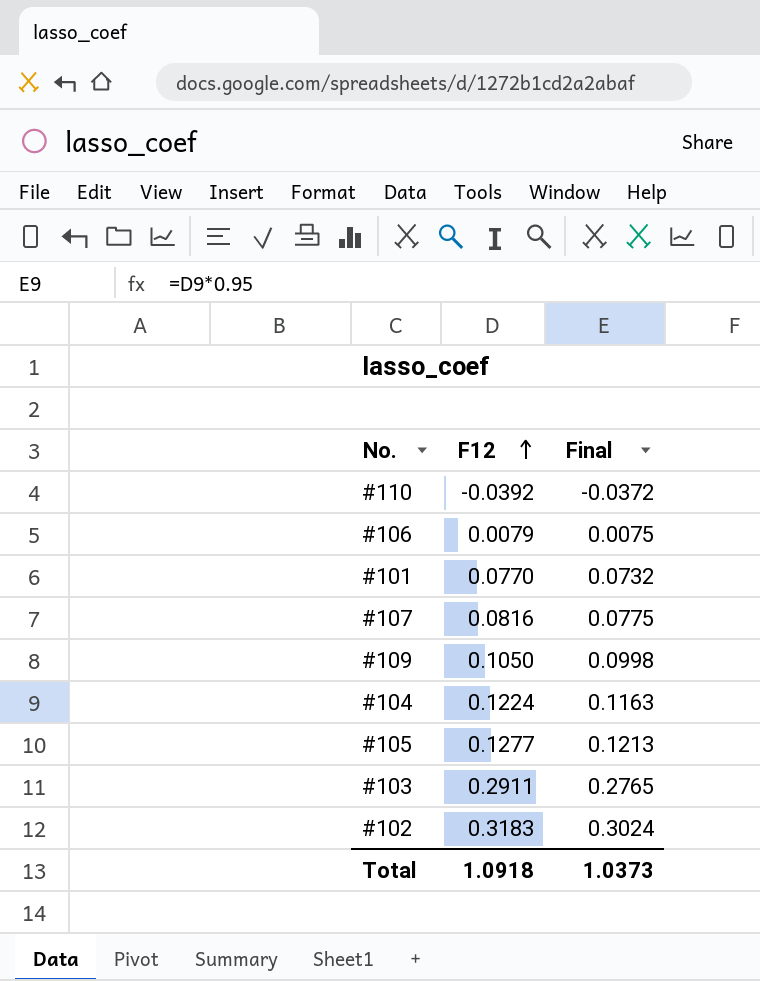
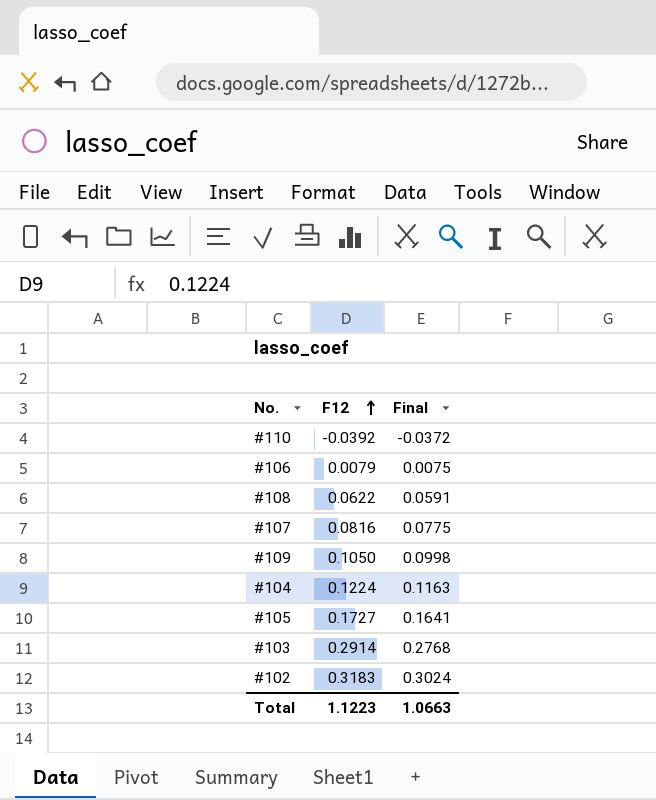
row #101: 0.0770 | 0.0732 -> none
row #108: none -> 0.0622 | 0.0591
#105 | F12: 0.1277 -> 0.1727
#105 | Final: 0.1213 -> 0.1641
#103 | F12: 0.2911 -> 0.2914
#103 | Final: 0.2765 -> 0.2768
Total | F12: 1.0918 -> 1.1223
Total | Final: 1.0373 -> 1.0663

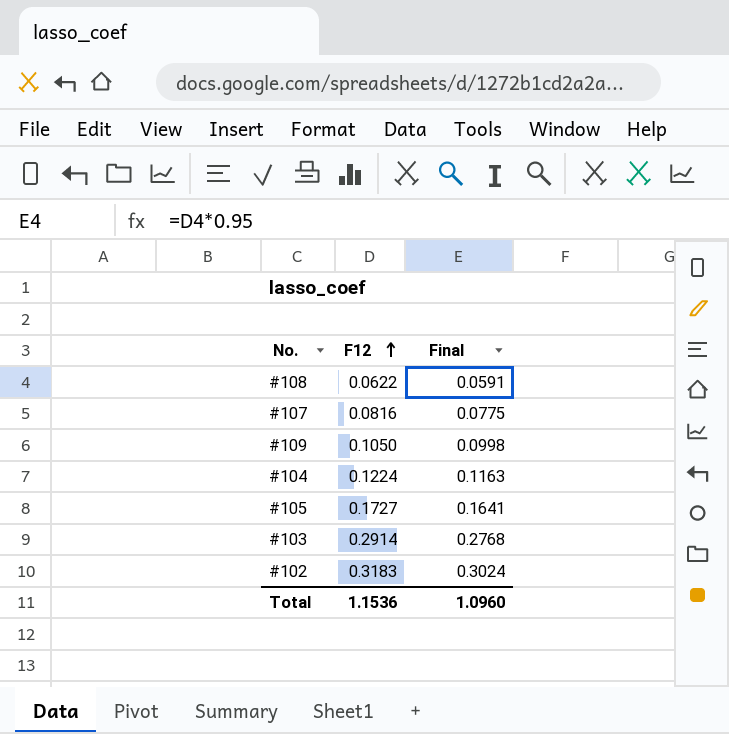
row #110: -0.0392 | -0.0372 -> none
row #106: 0.0079 | 0.0075 -> none
Total | F12: 1.1223 -> 1.1536
Total | Final: 1.0663 -> 1.0960

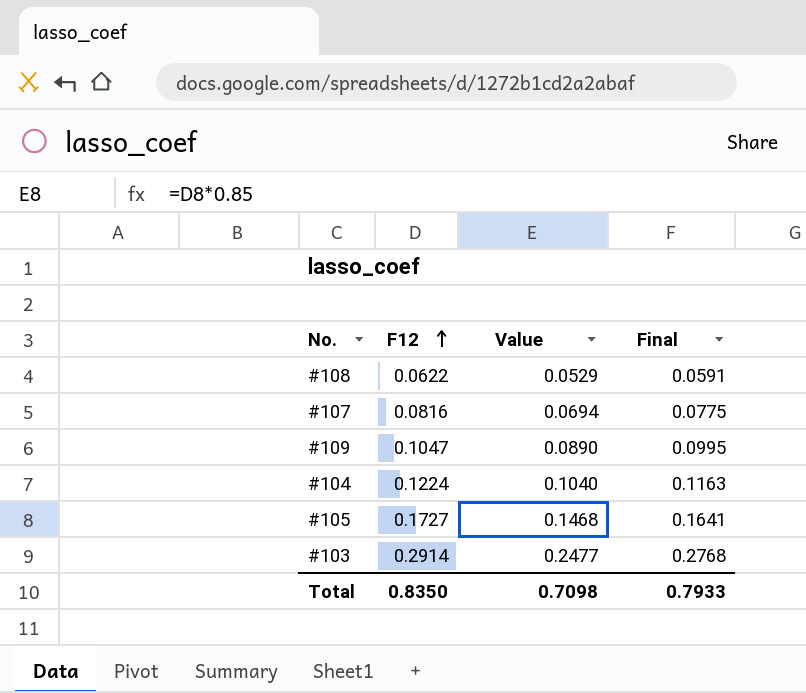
column Value | formula: none -> [F12] * 0.85
row #102: 0.3183 | 0.3024 -> none
#109 | F12: 0.1050 -> 0.1047
#109 | Final: 0.0998 -> 0.0995
Total | F12: 1.1536 -> 0.8350
Total | Final: 1.0960 -> 0.7933

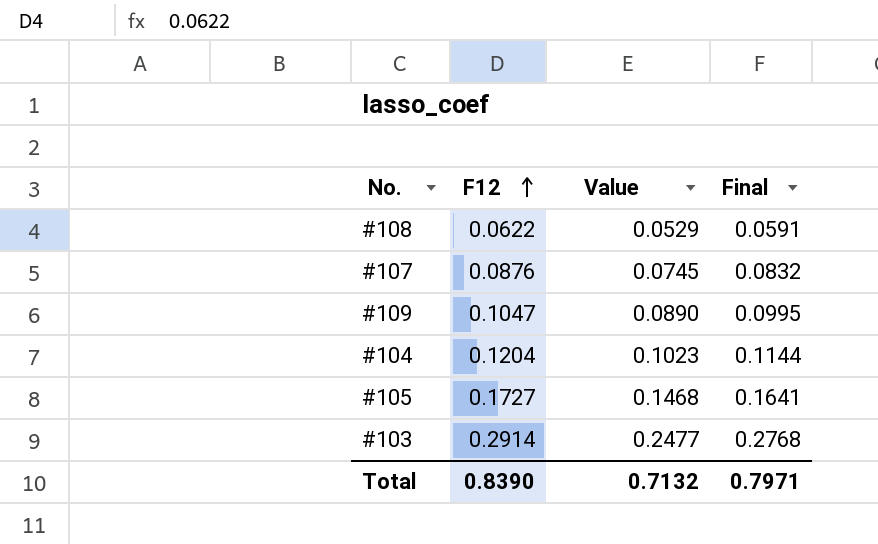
#107 | F12: 0.0816 -> 0.0876
#107 | Value: 0.0694 -> 0.0745
#107 | Final: 0.0775 -> 0.0832
#104 | F12: 0.1224 -> 0.1204
#104 | Value: 0.1040 -> 0.1023
#104 | Final: 0.1163 -> 0.1144
Total | F12: 0.8350 -> 0.8390
Total | Value: 0.7098 -> 0.7132
Total | Final: 0.7933 -> 0.7971

